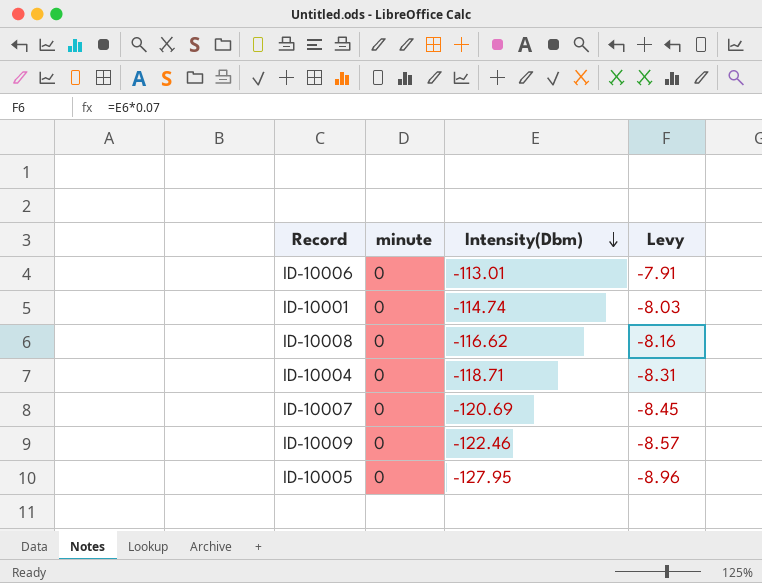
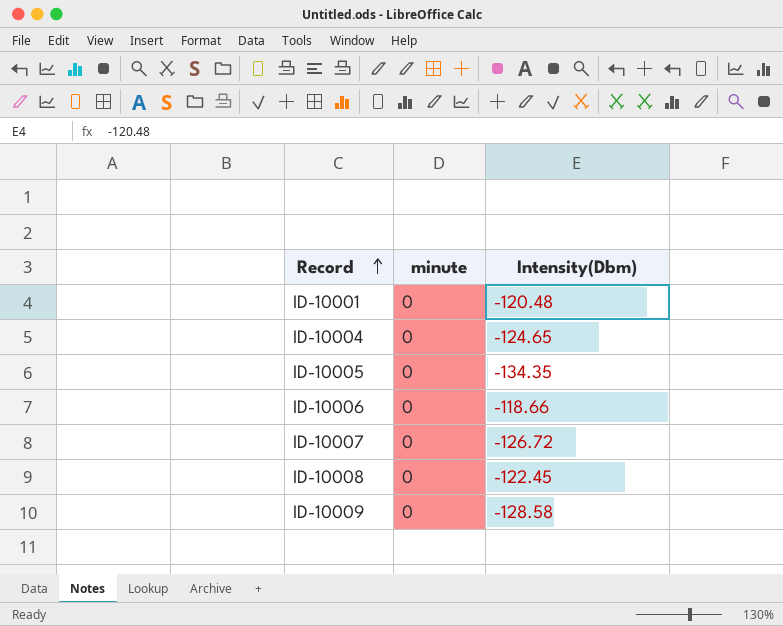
row order: Intensity(Dbm) descending -> Record ascending
column Levy | formula: [Intensity(Dbm)] * 0.07 -> none
ID-10001 | Intensity(Dbm): -114.74 -> -120.48
ID-10004 | Intensity(Dbm): -118.71 -> -124.65
ID-10005 | Intensity(Dbm): -127.95 -> -134.35
ID-10006 | Intensity(Dbm): -113.01 -> -118.66
ID-10007 | Intensity(Dbm): -120.69 -> -126.72
ID-10008 | Intensity(Dbm): -116.62 -> -122.45
ID-10009 | Intensity(Dbm): -122.46 -> -128.58

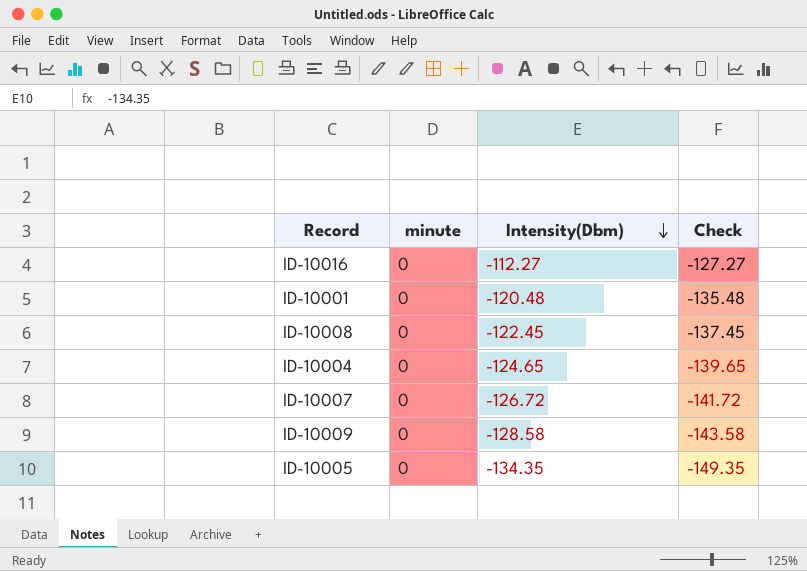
row order: Record ascending -> Intensity(Dbm) descending
column Check | formula: none -> [Intensity(Dbm)] - 15
row ID-10006: 0 | -118.66 -> none
row ID-10016: none -> 0 | -112.27 | -127.27

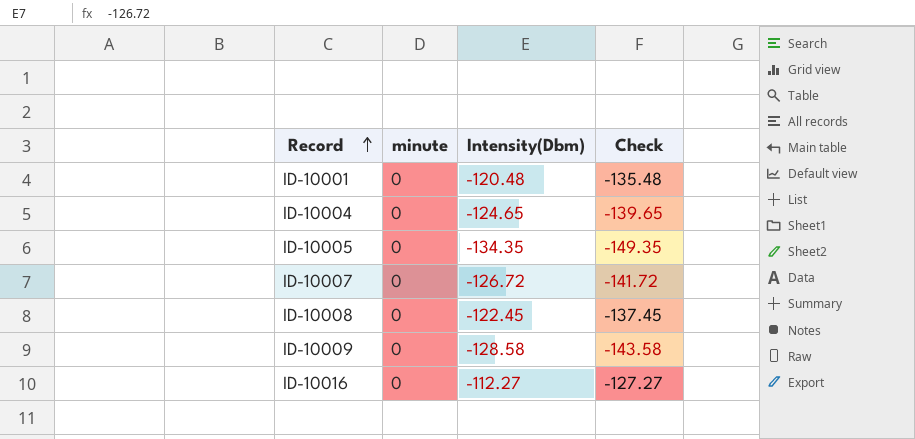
row order: Intensity(Dbm) descending -> Record ascending

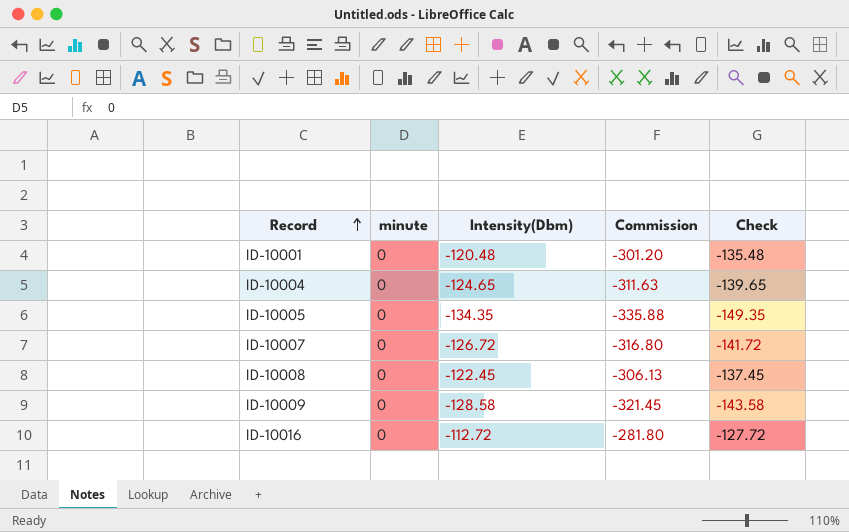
column Commission | formula: none -> [Intensity(Dbm)] * 2.5
ID-10016 | Intensity(Dbm): -112.27 -> -112.72
ID-10016 | Check: -127.27 -> -127.72

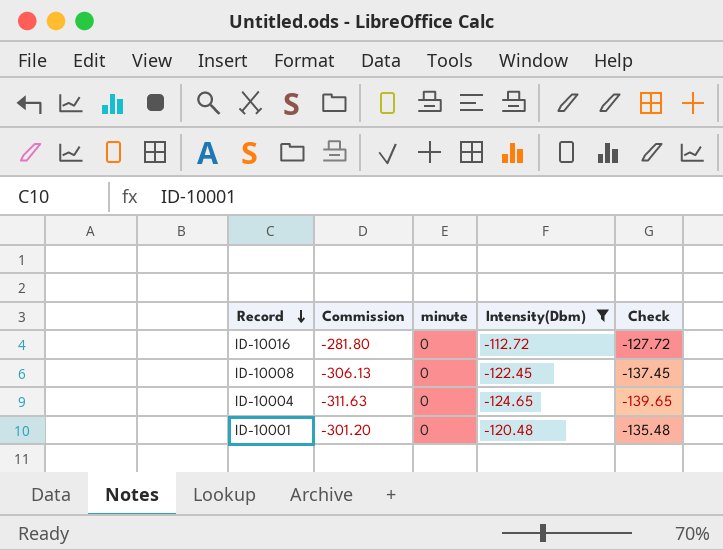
filter: none -> Intensity(Dbm) >= -124.65
row order: Record ascending -> Record descending
column Commission | position: 4 -> 2

